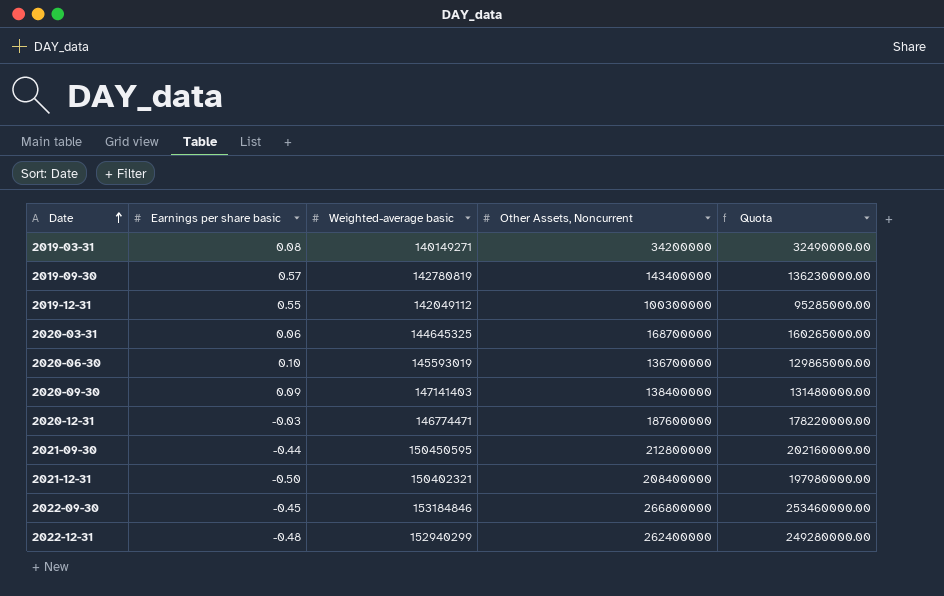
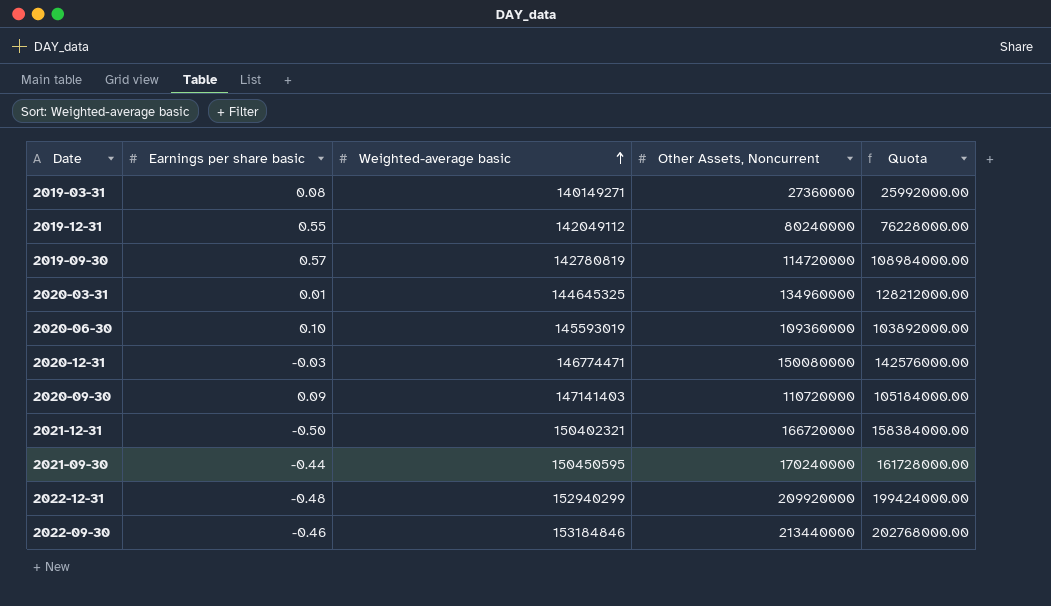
row order: Date ascending -> Weighted-average basic ascending
2019-03-31 | Other Assets, Noncurrent: 34200000 -> 27360000
2019-03-31 | Quota: 32490000.00 -> 25992000.00
2019-12-31 | Other Assets, Noncurrent: 100300000 -> 80240000
2019-12-31 | Quota: 95285000.00 -> 76228000.00
2019-09-30 | Other Assets, Noncurrent: 143400000 -> 114720000
2019-09-30 | Quota: 136230000.00 -> 108984000.00
2020-03-31 | Earnings per share basic: 0.06 -> 0.01
2020-03-31 | Other Assets, Noncurrent: 168700000 -> 134960000
2020-03-31 | Quota: 160265000.00 -> 128212000.00
2020-06-30 | Other Assets, Noncurrent: 136700000 -> 109360000
2020-06-30 | Quota: 129865000.00 -> 103892000.00
2020-12-31 | Other Assets, Noncurrent: 187600000 -> 150080000
2020-12-31 | Quota: 178220000.00 -> 142576000.00
2020-09-30 | Other Assets, Noncurrent: 138400000 -> 110720000
2020-09-30 | Quota: 131480000.00 -> 105184000.00
2021-12-31 | Other Assets, Noncurrent: 208400000 -> 166720000
2021-12-31 | Quota: 197980000.00 -> 158384000.00
2021-09-30 | Other Assets, Noncurrent: 212800000 -> 170240000
2021-09-30 | Quota: 202160000.00 -> 161728000.00
2022-12-31 | Other Assets, Noncurrent: 262400000 -> 209920000
2022-12-31 | Quota: 249280000.00 -> 199424000.00
2022-09-30 | Earnings per share basic: -0.45 -> -0.46
2022-09-30 | Other Assets, Noncurrent: 266800000 -> 213440000
2022-09-30 | Quota: 253460000.00 -> 202768000.00

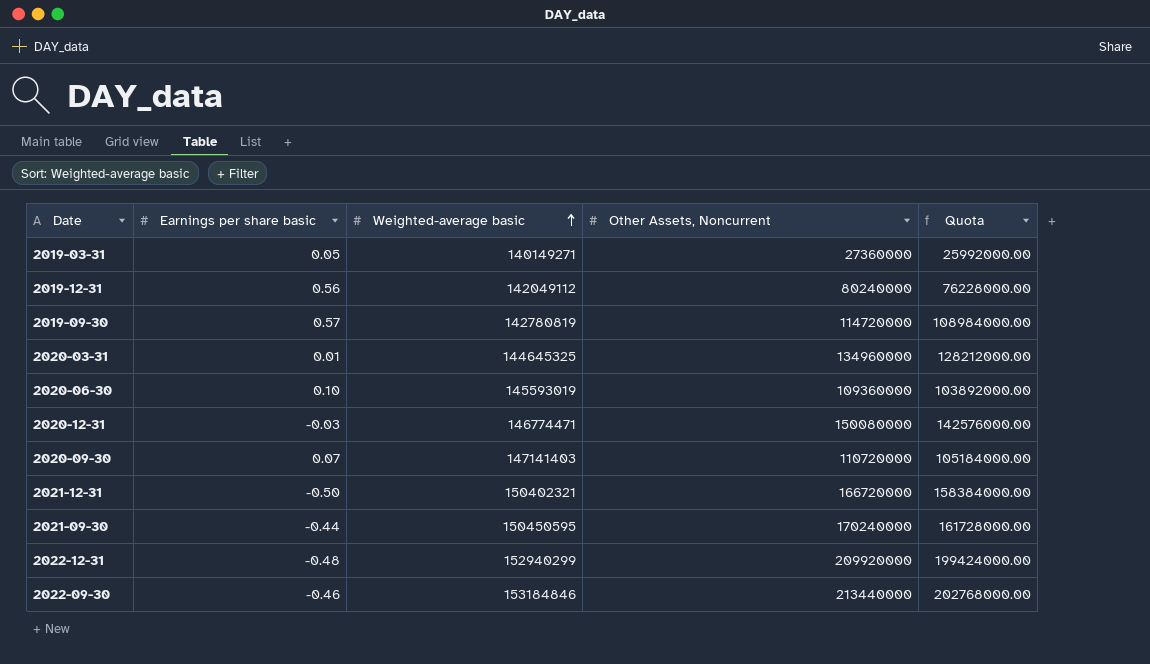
2019-03-31 | Earnings per share basic: 0.08 -> 0.05
2019-12-31 | Earnings per share basic: 0.55 -> 0.56
2020-09-30 | Earnings per share basic: 0.09 -> 0.07

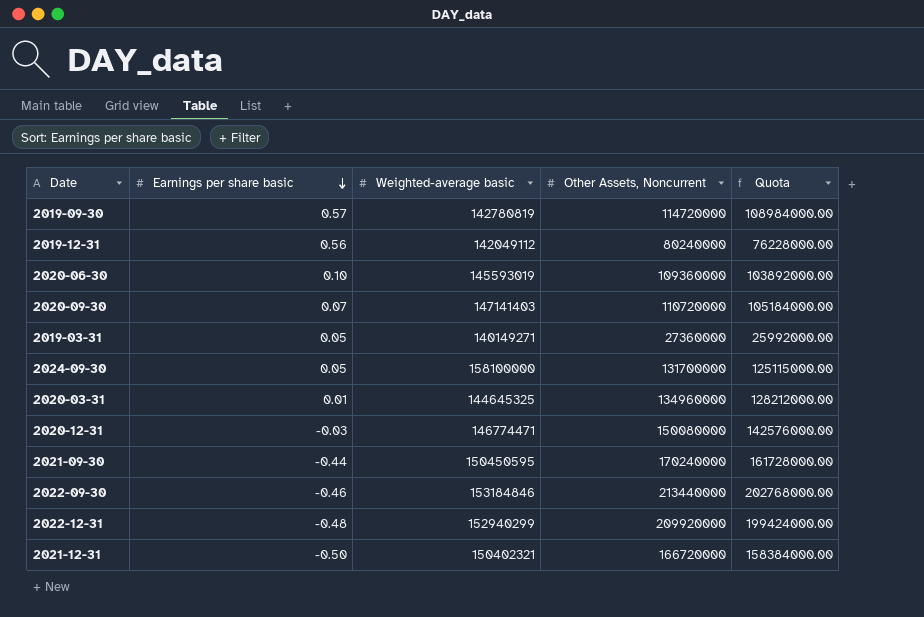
row order: Weighted-average basic ascending -> Earnings per share basic descending
row 2024-09-30: none -> 0.05 | 158100000 | 131700000 | 125115000.00

